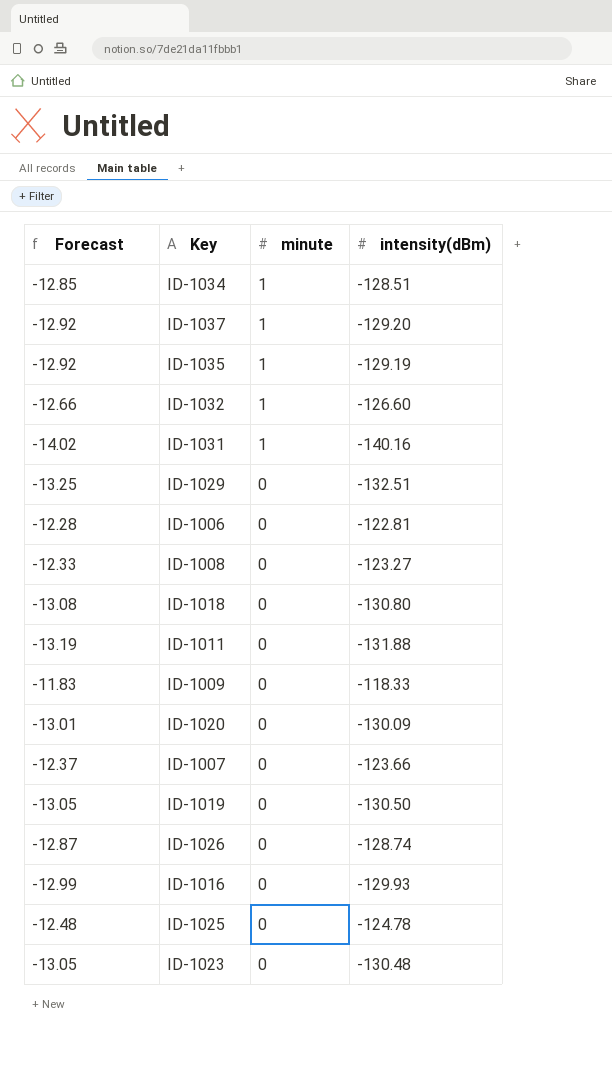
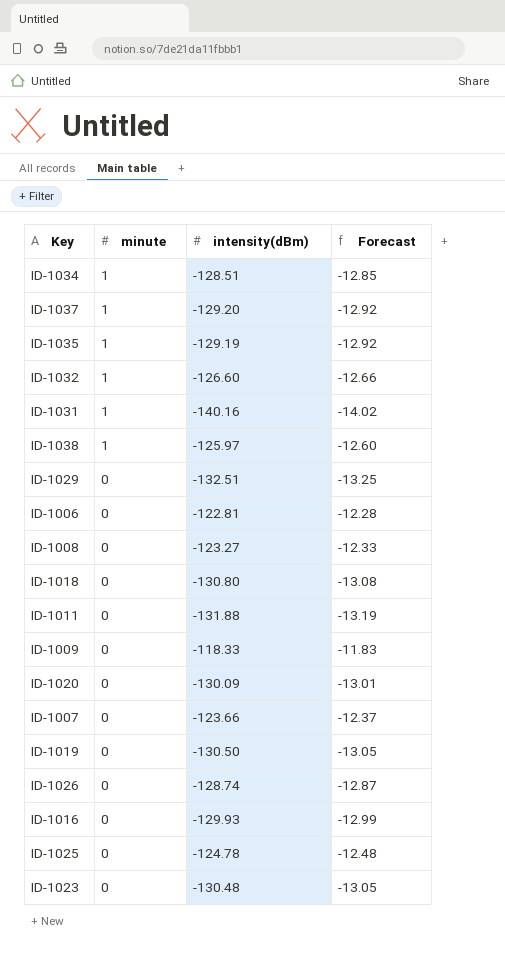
column Forecast | position: 1 -> 4
row ID-1038: none -> 1 | -125.97 | -12.60

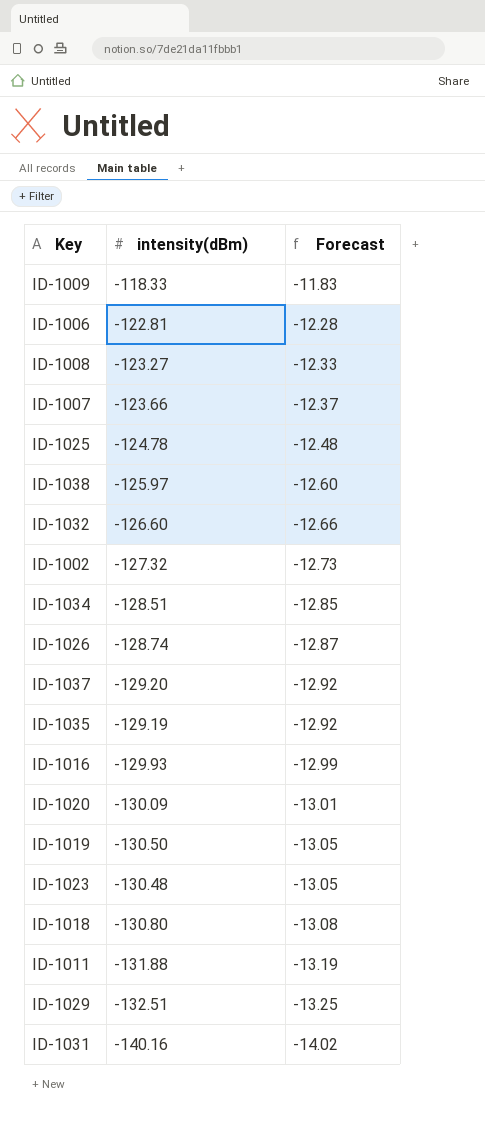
row order: minute descending -> Forecast descending
column minute | position: 2 -> none
row ID-1002: none -> -127.32 | -12.73

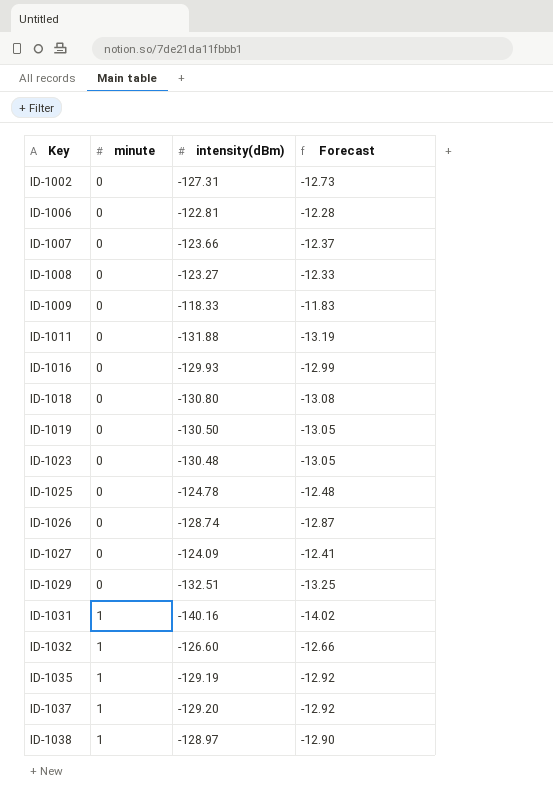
row order: Forecast descending -> Key ascending
column minute | position: none -> 2
row ID-1034: -128.51 | -12.85 -> none
row ID-1020: -130.09 | -13.01 -> none
ID-1002 | intensity(dBm): -127.32 -> -127.31
row ID-1027: none -> 0 | -124.09 | -12.41
ID-1038 | intensity(dBm): -125.97 -> -128.97
ID-1038 | Forecast: -12.60 -> -12.90

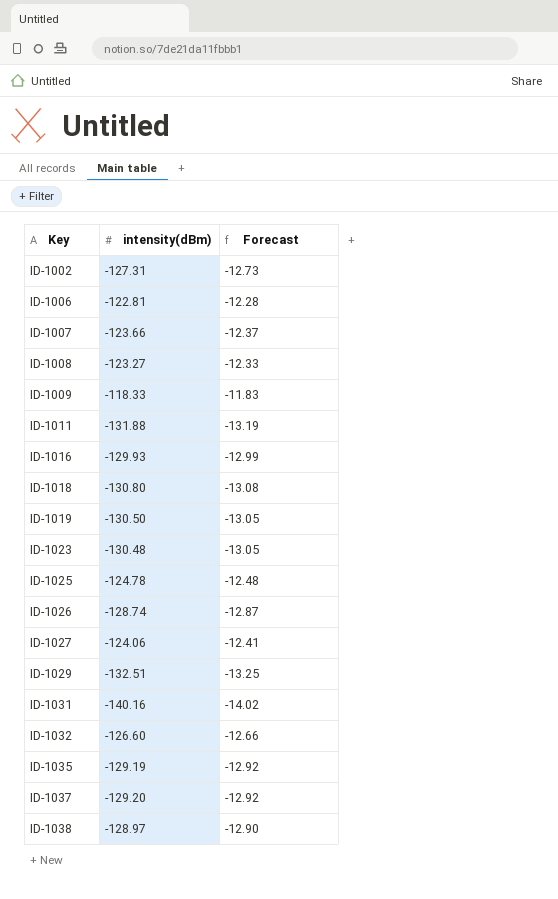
column minute | position: 2 -> none
ID-1027 | intensity(dBm): -124.09 -> -124.06

